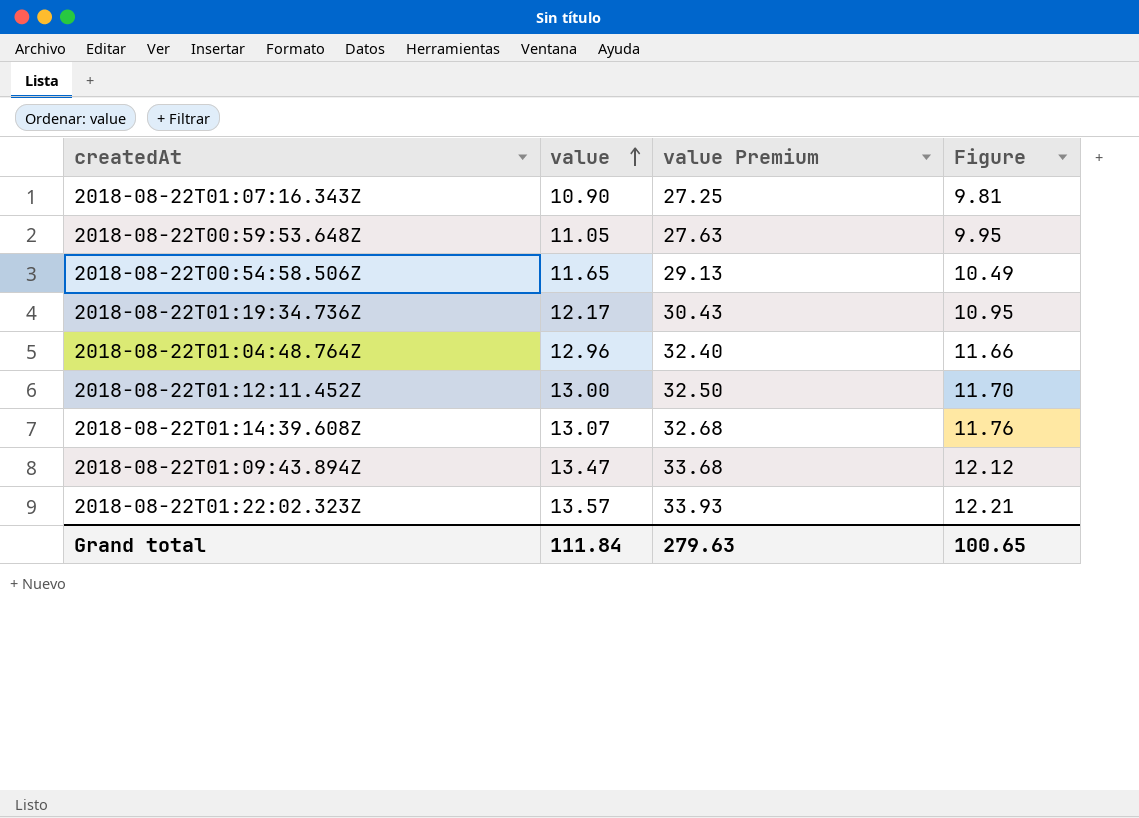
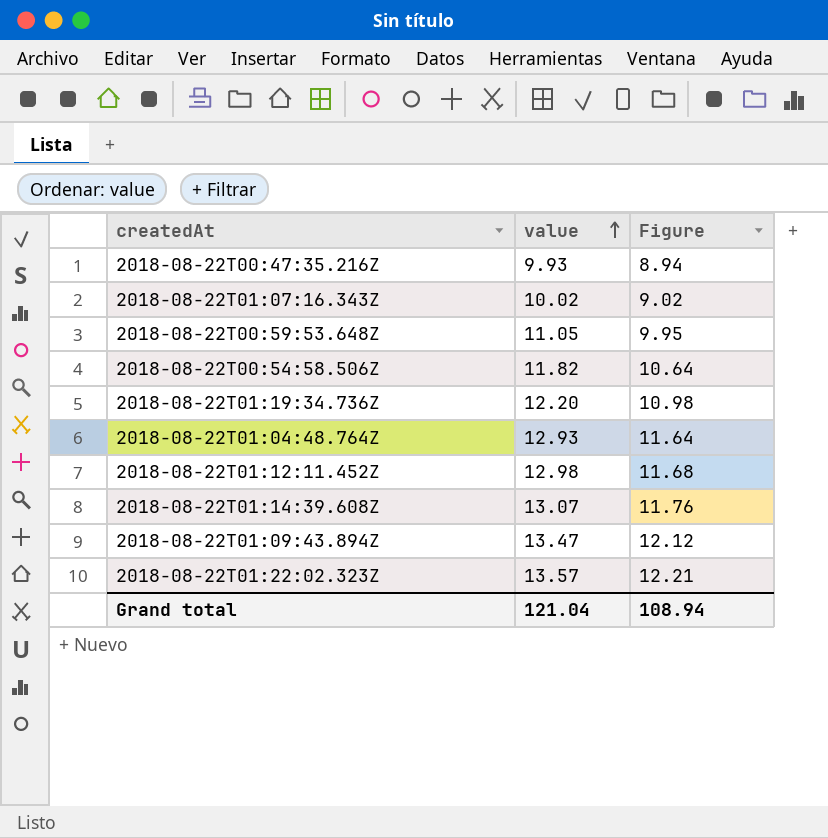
column value Premium | formula: [value] * 2.5 -> none
row 2018-08-22T00:47:35.216Z: none -> 9.93 | 8.94
2018-08-22T01:07:16.343Z | value: 10.90 -> 10.02
2018-08-22T01:07:16.343Z | Figure: 9.81 -> 9.02
2018-08-22T00:54:58.506Z | value: 11.65 -> 11.82
2018-08-22T00:54:58.506Z | Figure: 10.49 -> 10.64
2018-08-22T01:19:34.736Z | value: 12.17 -> 12.20
2018-08-22T01:19:34.736Z | Figure: 10.95 -> 10.98
2018-08-22T01:04:48.764Z | value: 12.96 -> 12.93
2018-08-22T01:04:48.764Z | Figure: 11.66 -> 11.64
2018-08-22T01:12:11.452Z | value: 13.00 -> 12.98
2018-08-22T01:12:11.452Z | Figure: 11.70 -> 11.68
Grand total | value: 111.84 -> 121.04
Grand total | Figure: 100.65 -> 108.94

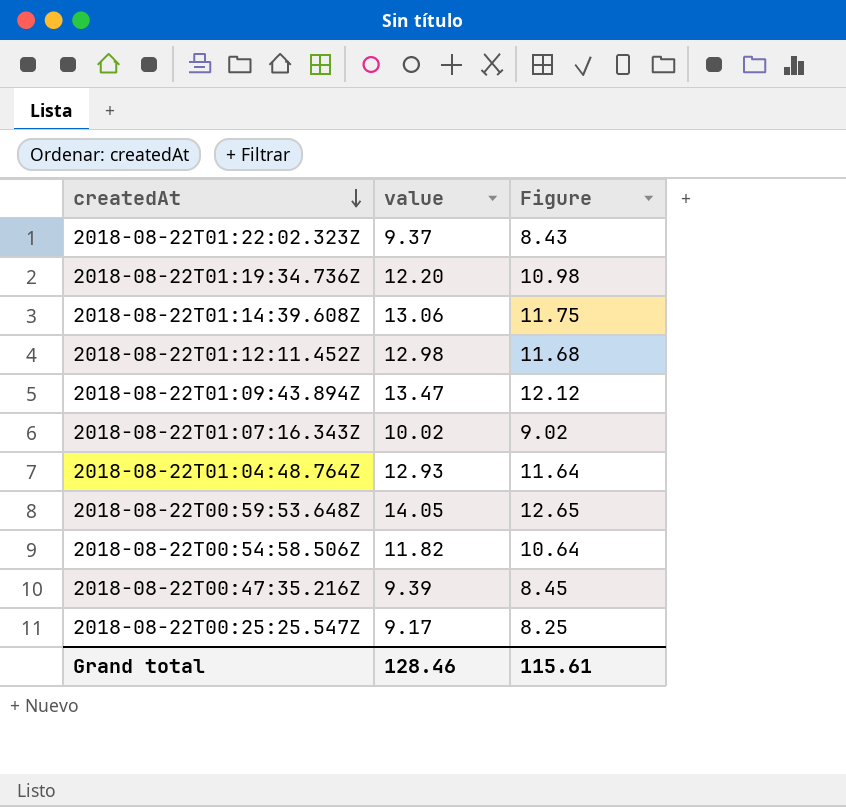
row order: value ascending -> createdAt descending
2018-08-22T01:22:02.323Z | value: 13.57 -> 9.37
2018-08-22T01:22:02.323Z | Figure: 12.21 -> 8.43
2018-08-22T01:14:39.608Z | value: 13.07 -> 13.06
2018-08-22T01:14:39.608Z | Figure: 11.76 -> 11.75
2018-08-22T00:59:53.648Z | value: 11.05 -> 14.05
2018-08-22T00:59:53.648Z | Figure: 9.95 -> 12.65
2018-08-22T00:47:35.216Z | value: 9.93 -> 9.39
2018-08-22T00:47:35.216Z | Figure: 8.94 -> 8.45
row 2018-08-22T00:25:25.547Z: none -> 9.17 | 8.25
Grand total | value: 121.04 -> 128.46
Grand total | Figure: 108.94 -> 115.61

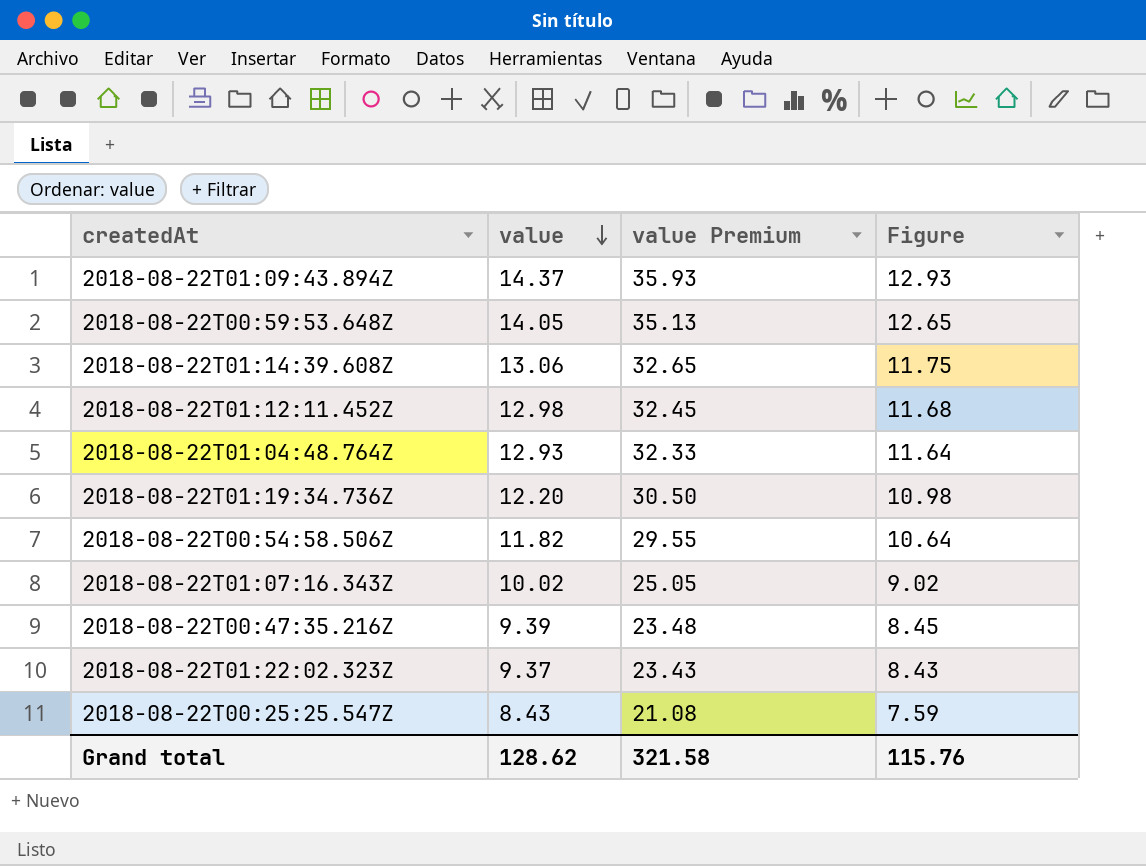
row order: createdAt descending -> value descending
column value Premium | formula: none -> [value] * 2.5
2018-08-22T01:09:43.894Z | value: 13.47 -> 14.37
2018-08-22T01:09:43.894Z | Figure: 12.12 -> 12.93
2018-08-22T00:25:25.547Z | value: 9.17 -> 8.43
2018-08-22T00:25:25.547Z | Figure: 8.25 -> 7.59
Grand total | value: 128.46 -> 128.62
Grand total | Figure: 115.61 -> 115.76

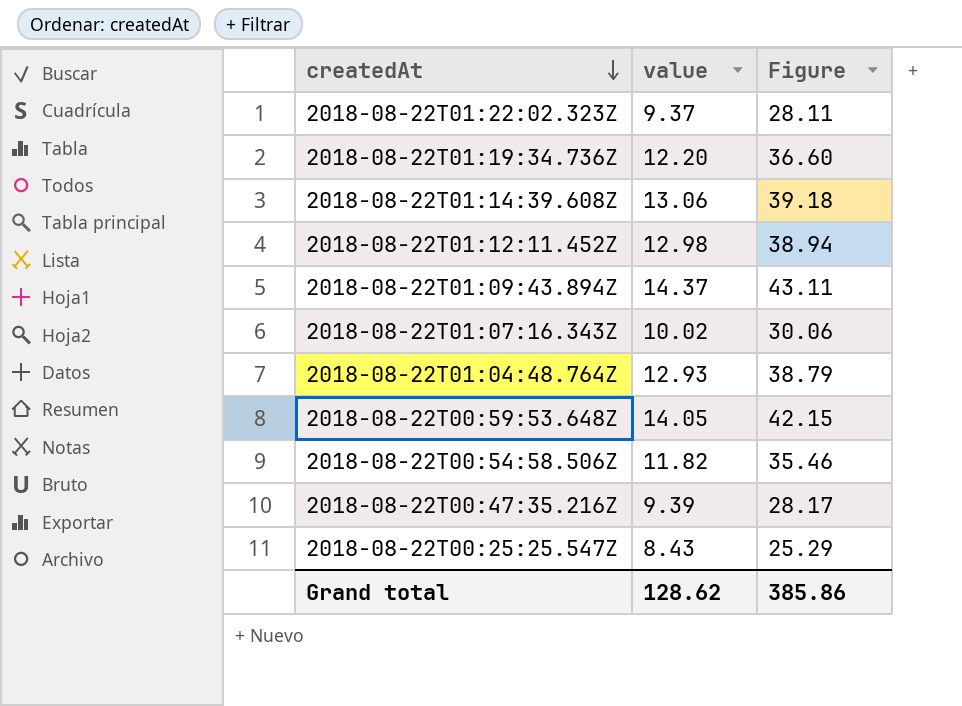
row order: value descending -> createdAt descending
column value Premium | formula: [value] * 2.5 -> none
column Figure | formula: [value] * 0.9 -> [value] * 3
Grand total | Figure: 115.76 -> 385.86

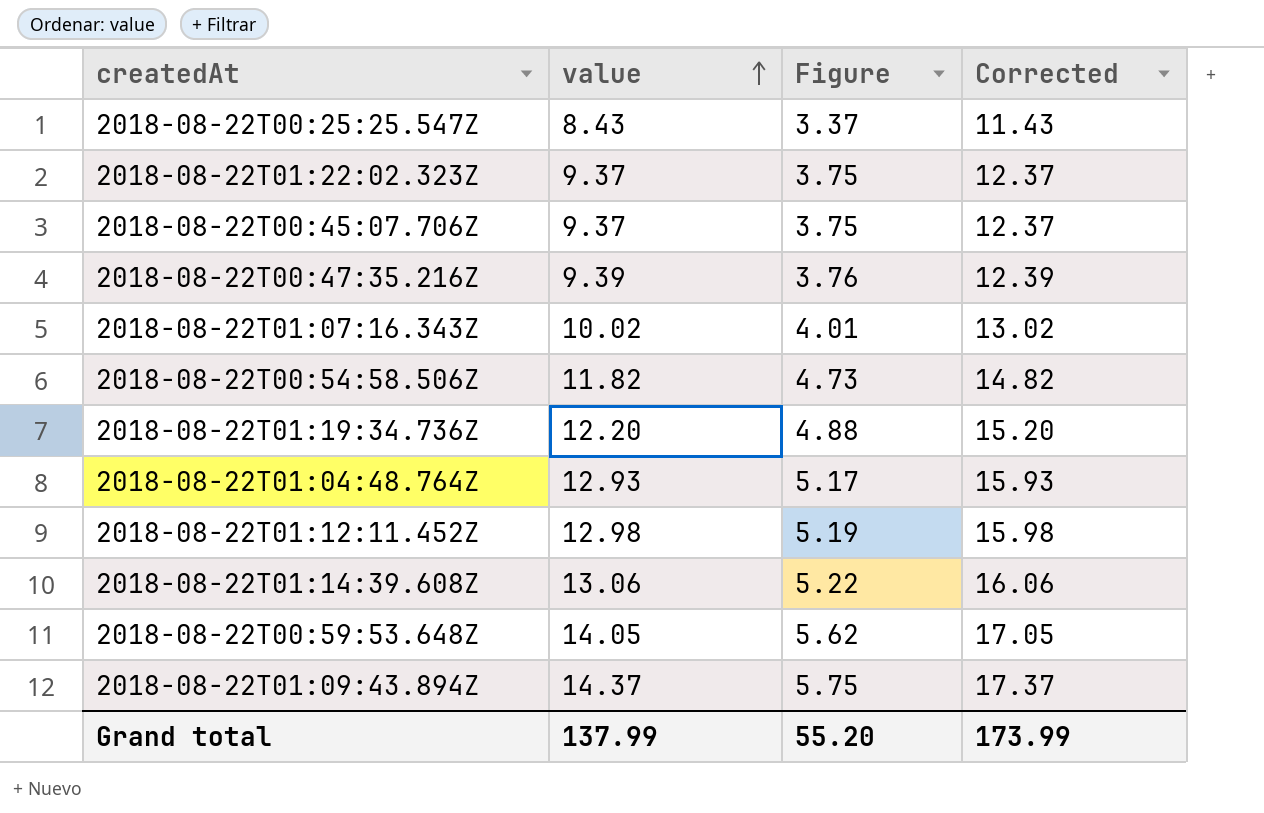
row order: createdAt descending -> value ascending
column Figure | formula: [value] * 3 -> [value] * 0.4
column Corrected | formula: none -> [value] + 3
row 2018-08-22T00:45:07.706Z: none -> 9.37 | 3.75 | 12.37
Grand total | value: 128.62 -> 137.99
Grand total | Figure: 385.86 -> 55.20

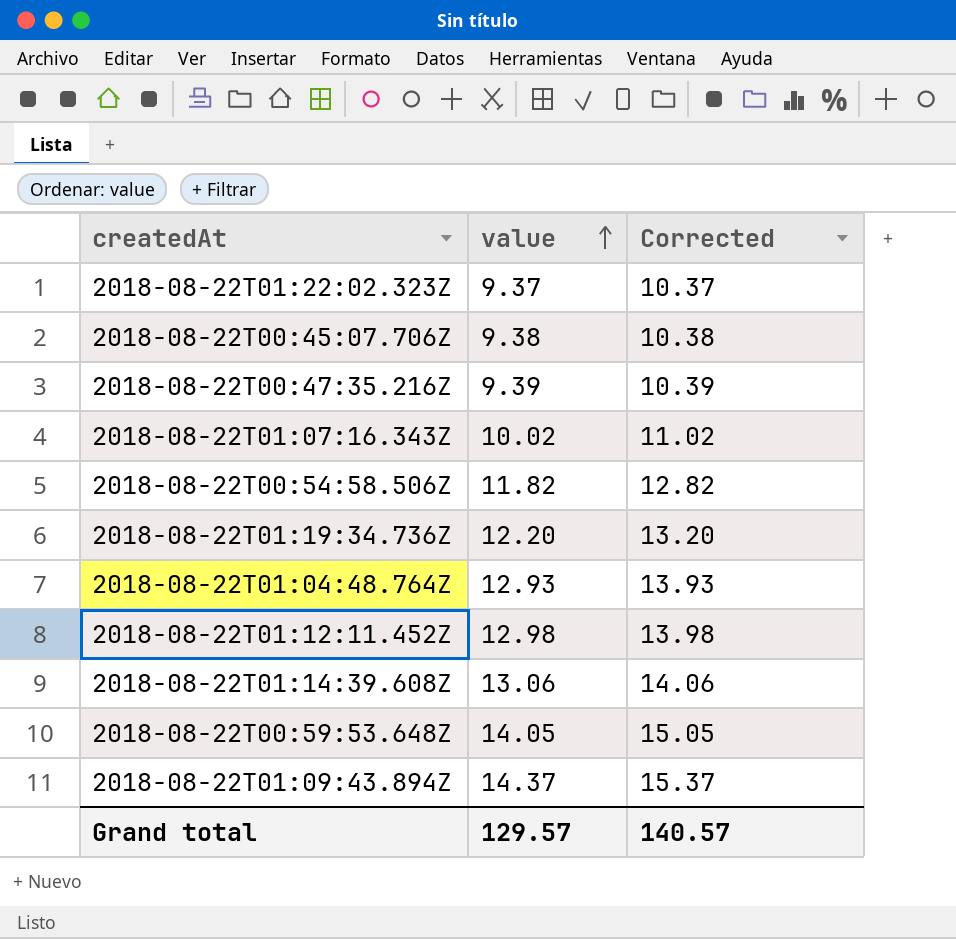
column Figure | formula: [value] * 0.4 -> none
column Corrected | formula: [value] + 3 -> [value] + 1
row 2018-08-22T00:25:25.547Z: 8.43 | 3.37 | 11.43 -> none
2018-08-22T00:45:07.706Z | value: 9.37 -> 9.38
Grand total | value: 137.99 -> 129.57
Grand total | Corrected: 173.99 -> 140.57

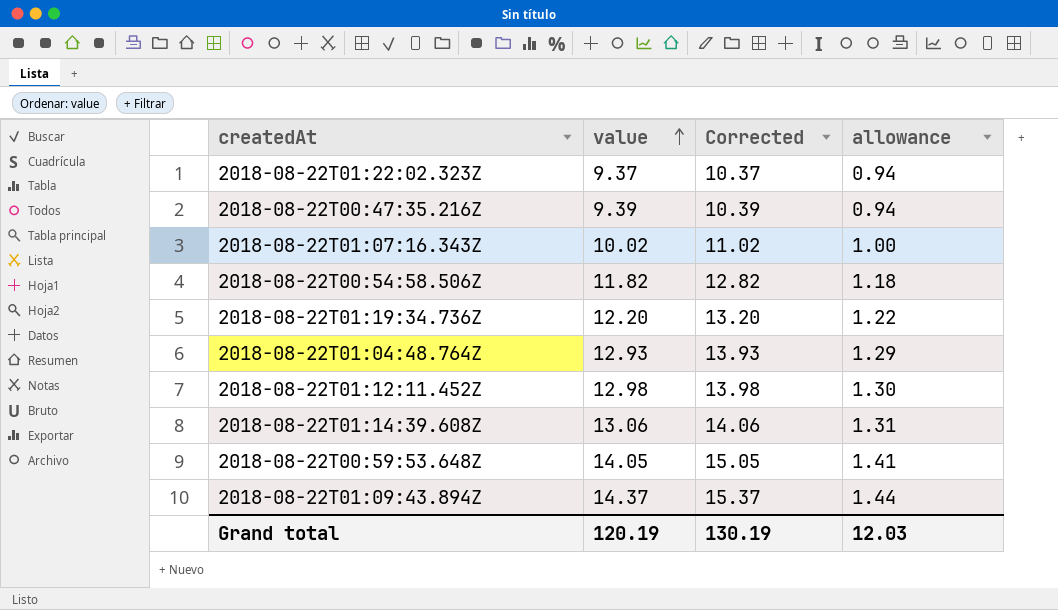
column allowance | formula: none -> [value] * 0.1
row 2018-08-22T00:45:07.706Z: 9.38 | 10.38 -> none
Grand total | value: 129.57 -> 120.19
Grand total | Corrected: 140.57 -> 130.19

